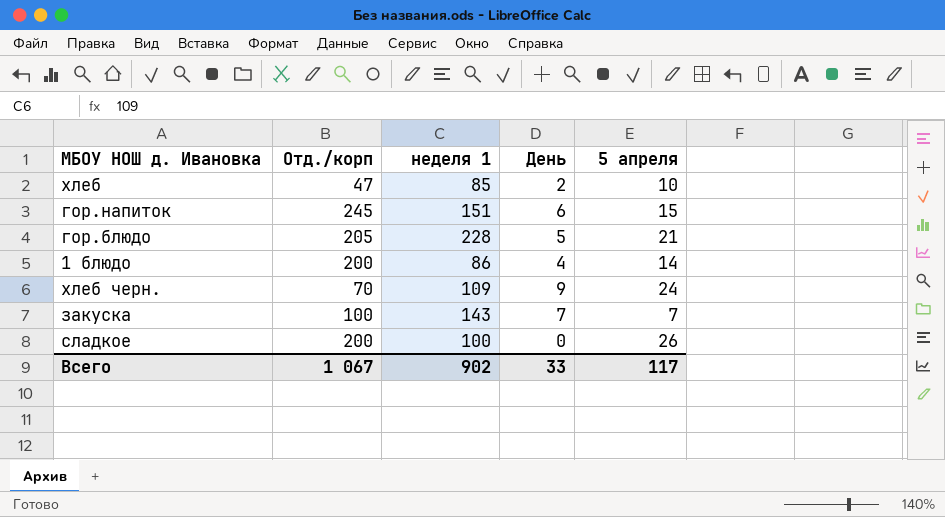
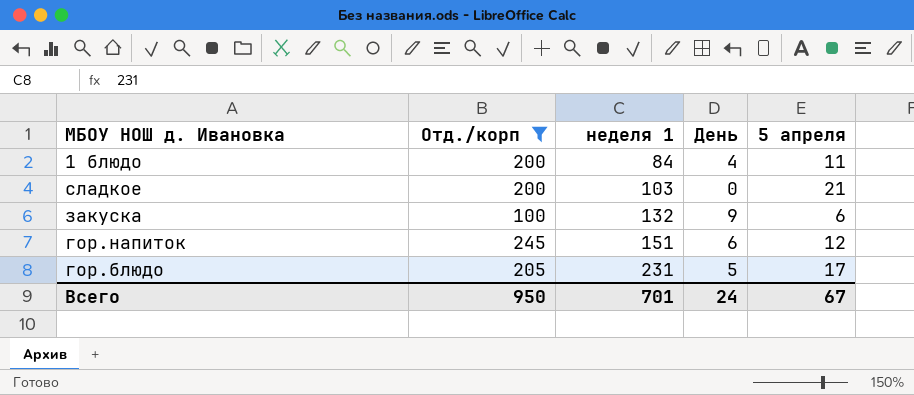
filter: none -> Отд./корп >= 100
row order: none -> неделя 1 ascending
1 блюдо | неделя 1: 86 -> 84
1 блюдо | 5 апреля: 14 -> 11
сладкое | неделя 1: 100 -> 103
сладкое | 5 апреля: 26 -> 21
закуска | неделя 1: 143 -> 132
закуска | День: 7 -> 9
закуска | 5 апреля: 7 -> 6
гор.напиток | 5 апреля: 15 -> 12
гор.блюдо | неделя 1: 228 -> 231
гор.блюдо | 5 апреля: 21 -> 17
Всего | Отд./корп: 1 067 -> 950
Всего | неделя 1: 902 -> 701
Всего | День: 33 -> 24
Всего | 5 апреля: 117 -> 67

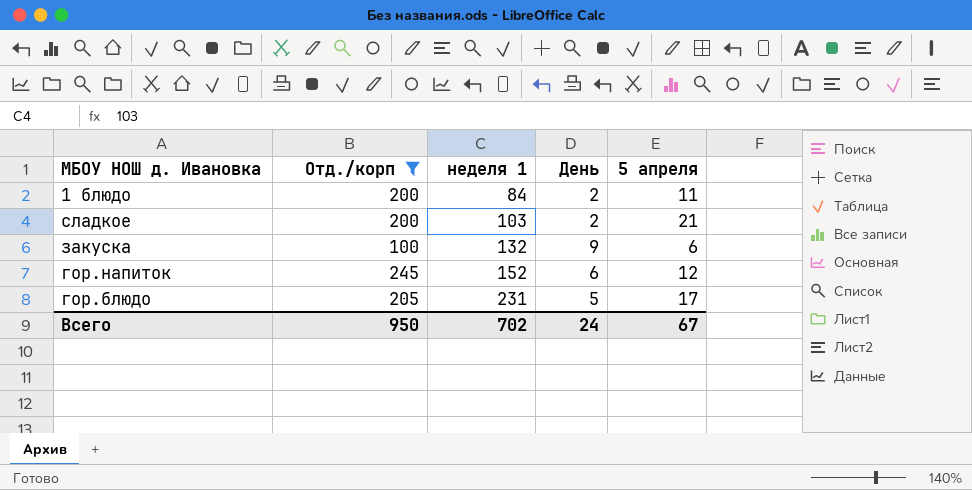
1 блюдо | День: 4 -> 2
сладкое | День: 0 -> 2
гор.напиток | неделя 1: 151 -> 152
Всего | неделя 1: 701 -> 702

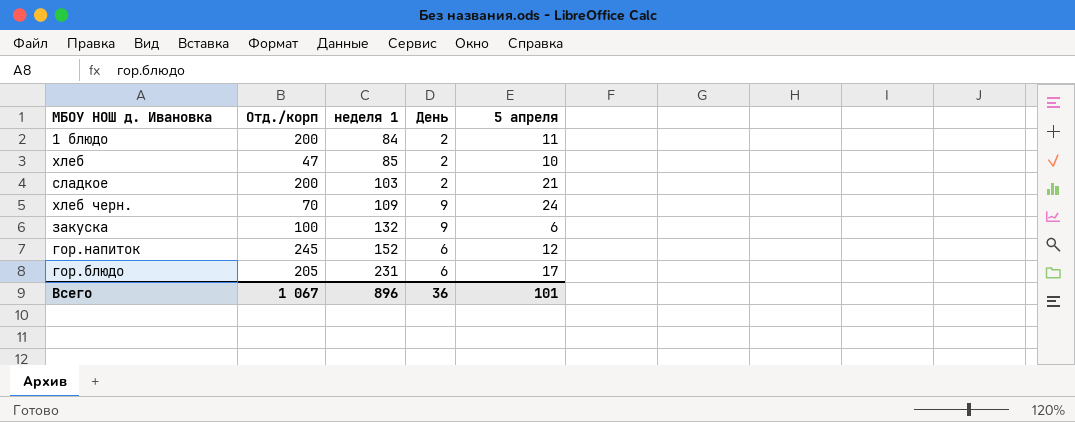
filter: Отд./корп >= 100 -> none
гор.блюдо | День: 5 -> 6
Всего | Отд./корп: 950 -> 1 067
Всего | неделя 1: 702 -> 896
Всего | День: 24 -> 36
Всего | 5 апреля: 67 -> 101

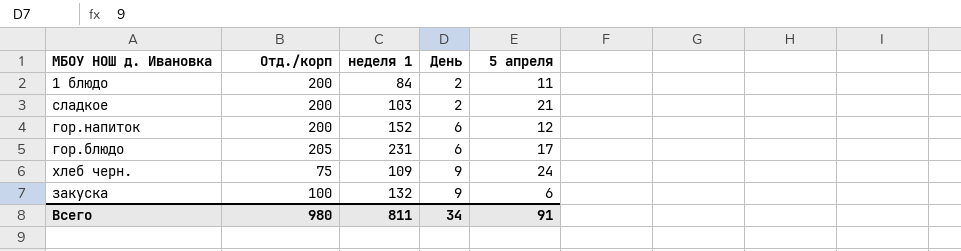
row order: неделя 1 ascending -> День ascending
row хлеб: 47 | 85 | 2 | 10 -> none
гор.напиток | Отд./корп: 245 -> 200
хлеб черн. | Отд./корп: 70 -> 75
Всего | Отд./корп: 1 067 -> 980
Всего | неделя 1: 896 -> 811
Всего | День: 36 -> 34
Всего | 5 апреля: 101 -> 91

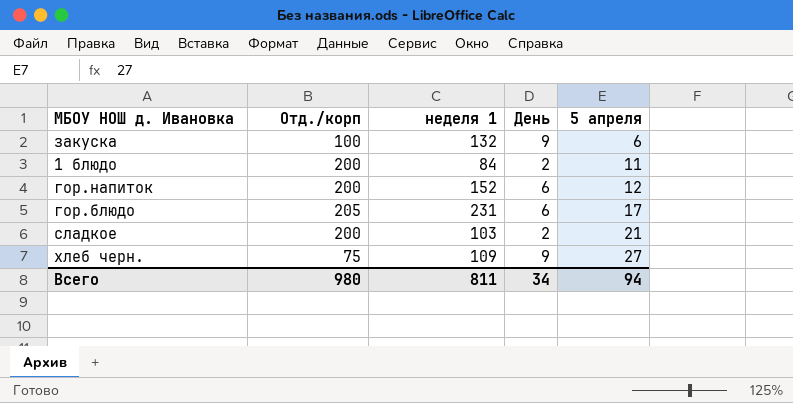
row order: День ascending -> 5 апреля ascending
хлеб черн. | 5 апреля: 24 -> 27
Всего | 5 апреля: 91 -> 94

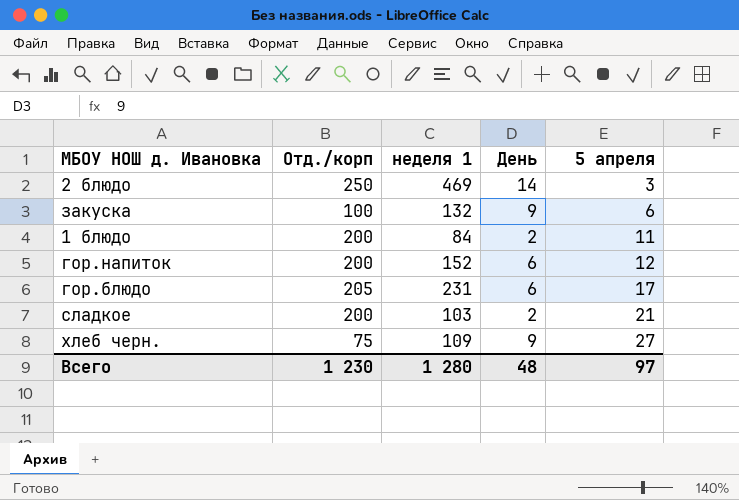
row 2 блюдо: none -> 250 | 469 | 14 | 3
Всего | Отд./корп: 980 -> 1 230
Всего | неделя 1: 811 -> 1 280
Всего | День: 34 -> 48
Всего | 5 апреля: 94 -> 97

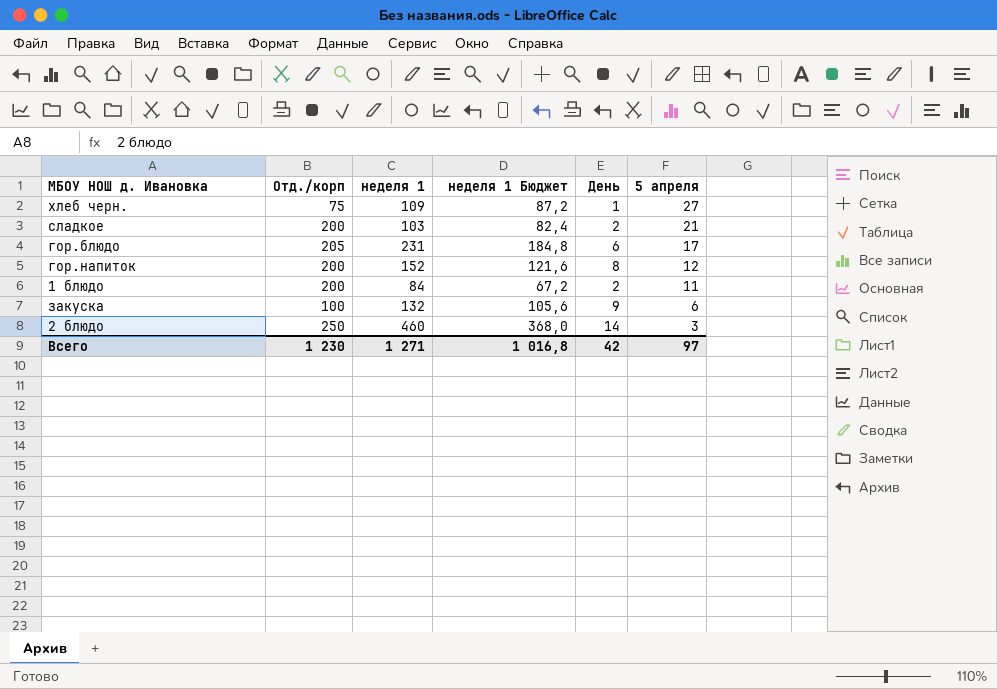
row order: 5 апреля ascending -> 5 апреля descending
column неделя 1 Бюджет | formula: none -> [неделя 1] * 0,8
хлеб черн. | День: 9 -> 1
гор.напиток | День: 6 -> 8
2 блюдо | неделя 1: 469 -> 460
Всего | неделя 1: 1 280 -> 1 271
Всего | День: 48 -> 42

